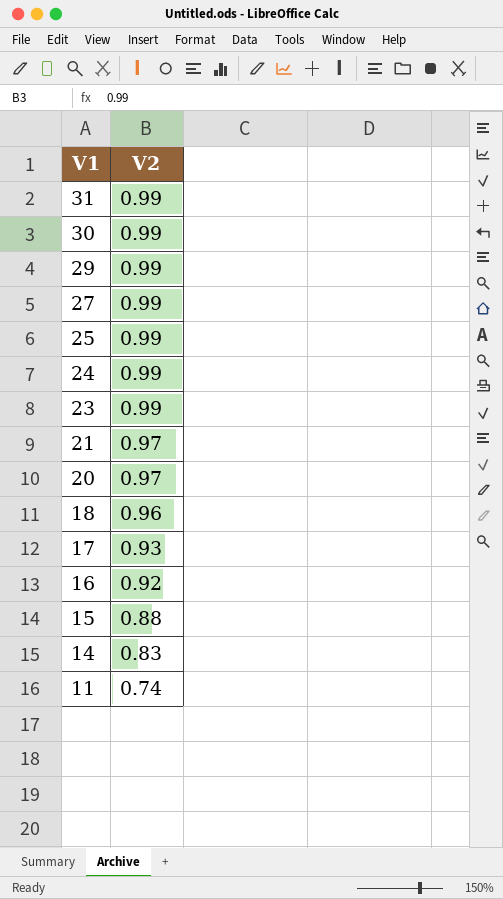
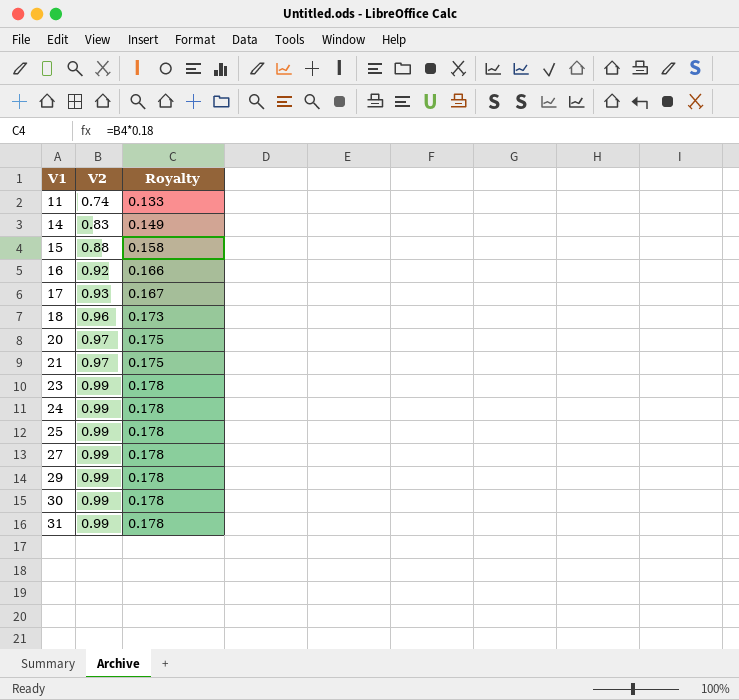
row order: V1 descending -> V1 ascending
column Royalty | formula: none -> [V2] * 0.18

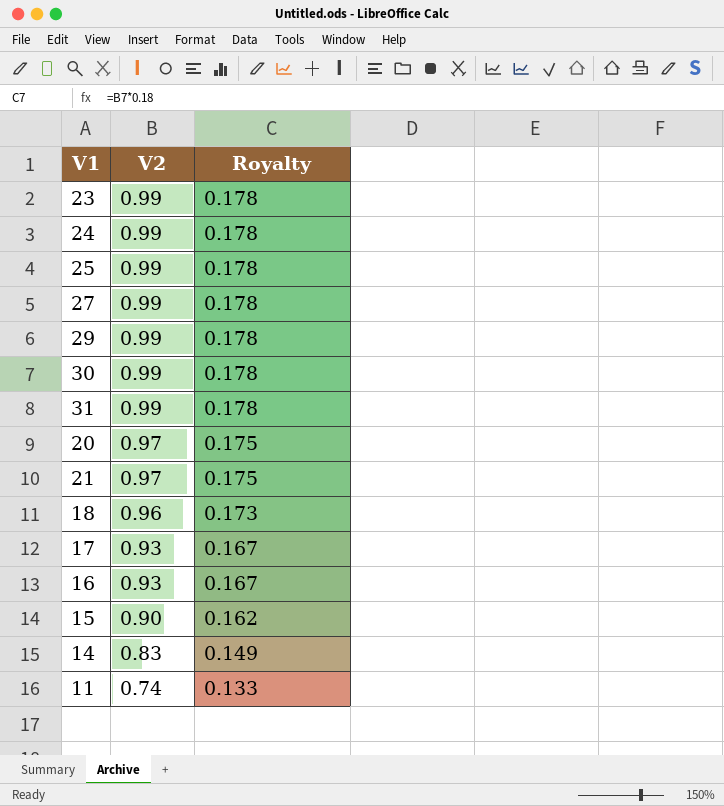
row order: V1 ascending -> V2 descending
16 | V2: 0.92 -> 0.93
16 | Royalty: 0.166 -> 0.167
15 | V2: 0.88 -> 0.90
15 | Royalty: 0.158 -> 0.162

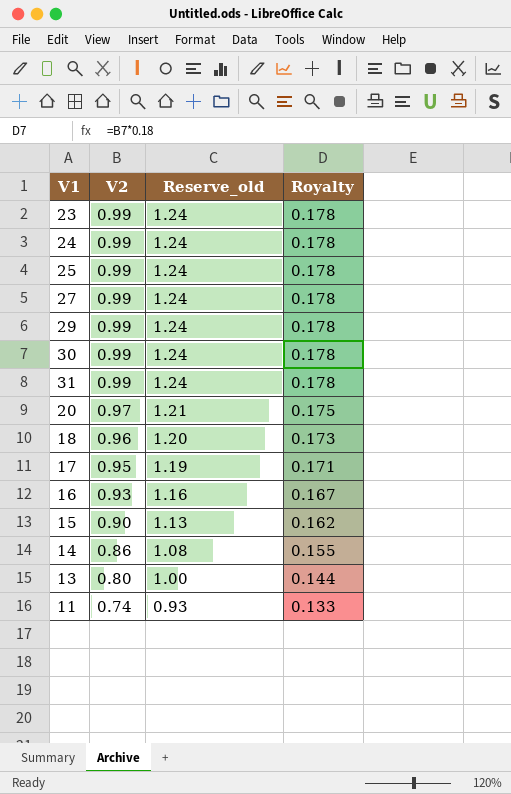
column Reserve_old | formula: none -> [V2] * 1.25
row 21: 0.97 | 0.175 -> none
17 | V2: 0.93 -> 0.95
17 | Royalty: 0.167 -> 0.171
14 | V2: 0.83 -> 0.86
14 | Royalty: 0.149 -> 0.155
row 13: none -> 0.80 | 1.00 | 0.144

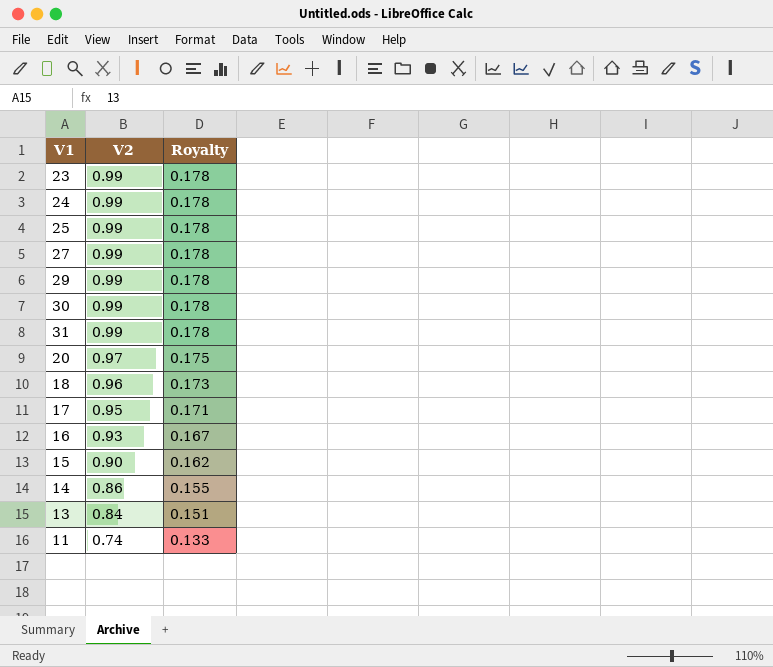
column Reserve_old | formula: [V2] * 1.25 -> none
13 | V2: 0.80 -> 0.84
13 | Royalty: 0.144 -> 0.151

